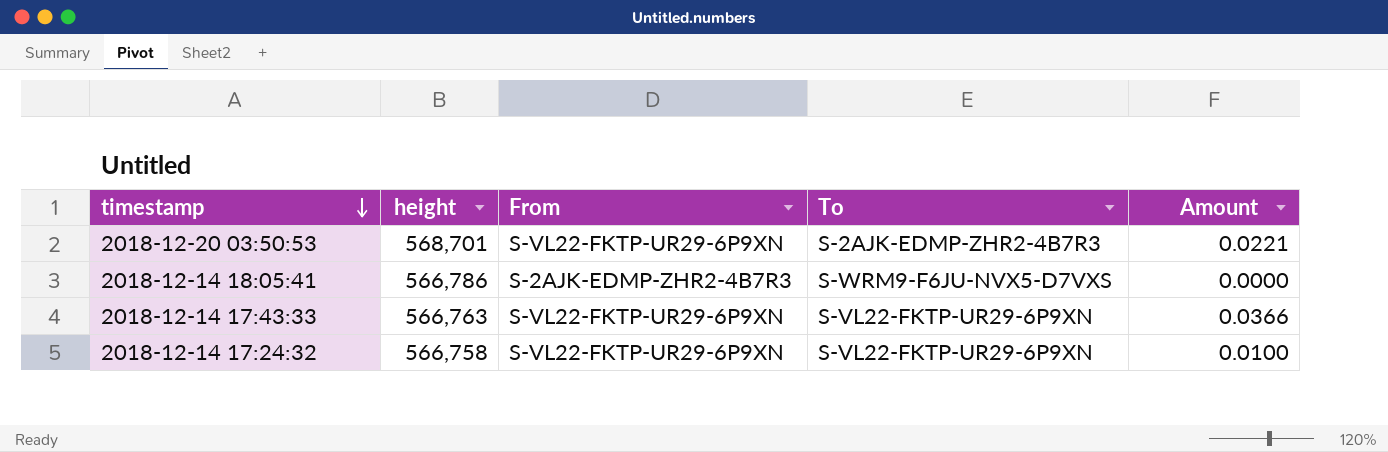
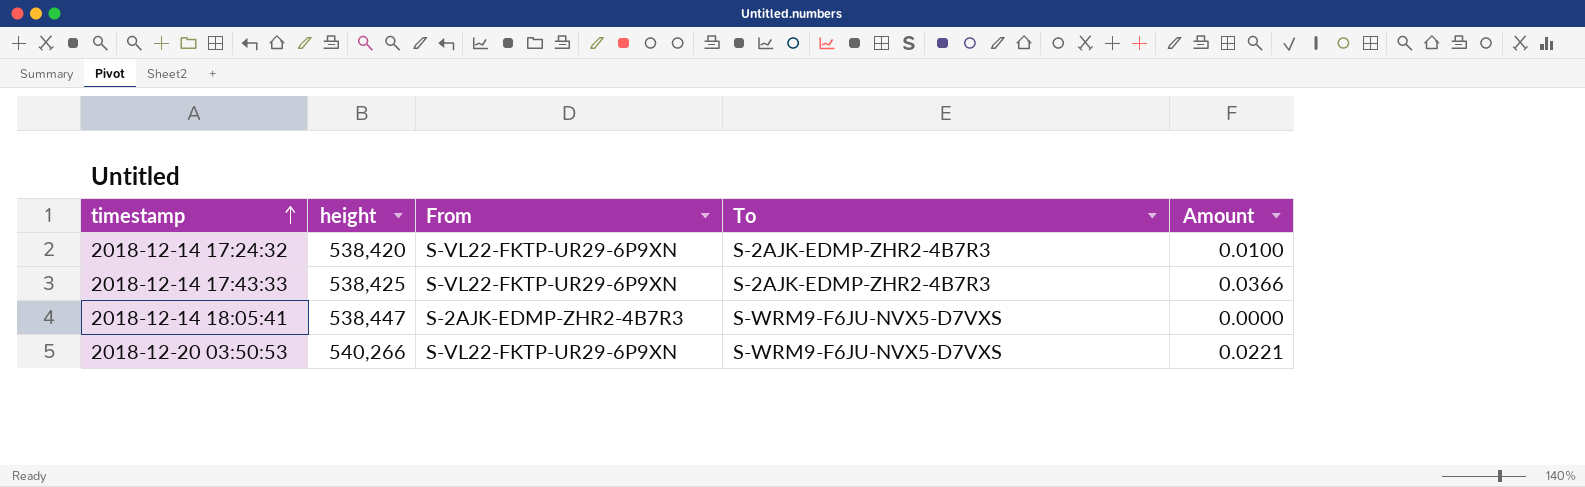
row order: timestamp descending -> timestamp ascending
2018-12-14 17:24:32 | height: 566,758 -> 538,420
2018-12-14 17:24:32 | To: S-VL22-FKTP-UR29-6P9XN -> S-2AJK-EDMP-ZHR2-4B7R3
2018-12-14 17:43:33 | height: 566,763 -> 538,425
2018-12-14 17:43:33 | To: S-VL22-FKTP-UR29-6P9XN -> S-2AJK-EDMP-ZHR2-4B7R3
2018-12-14 18:05:41 | height: 566,786 -> 538,447
2018-12-20 03:50:53 | height: 568,701 -> 540,266
2018-12-20 03:50:53 | To: S-2AJK-EDMP-ZHR2-4B7R3 -> S-WRM9-F6JU-NVX5-D7VXS

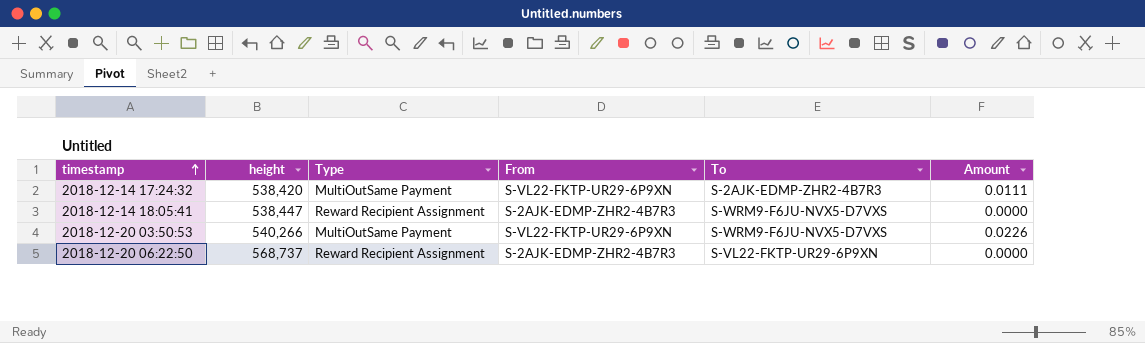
column Type | position: none -> 3
row 2018-12-14 17:43:33: 538,425 | S-VL22-FKTP-UR29-6P9XN | S-2AJK-EDMP-ZHR2-4B7R3 | 0.0366 -> none
2018-12-14 17:24:32 | Amount: 0.0100 -> 0.0111
2018-12-20 03:50:53 | Amount: 0.0221 -> 0.0226
row 2018-12-20 06:22:50: none -> 568,737 | Reward Recipient Assignment | S-2AJK-EDMP-ZHR2-4B7R3 | S-VL22-FKTP-UR29-6P9XN | 0.0000

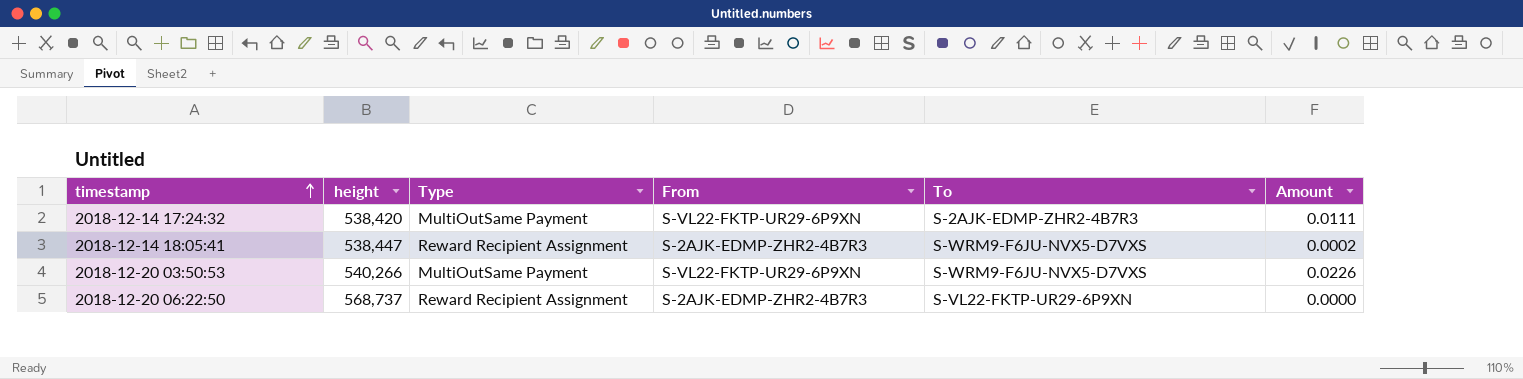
2018-12-14 18:05:41 | Amount: 0.0000 -> 0.0002

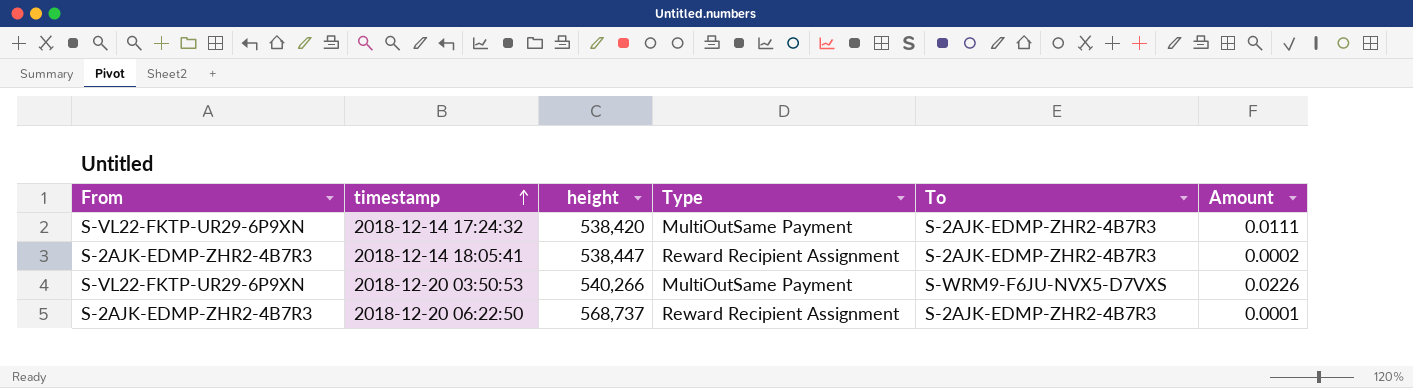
column From | position: 4 -> 1
2018-12-14 18:05:41 | To: S-WRM9-F6JU-NVX5-D7VXS -> S-2AJK-EDMP-ZHR2-4B7R3
2018-12-20 06:22:50 | To: S-VL22-FKTP-UR29-6P9XN -> S-2AJK-EDMP-ZHR2-4B7R3
2018-12-20 06:22:50 | Amount: 0.0000 -> 0.0001

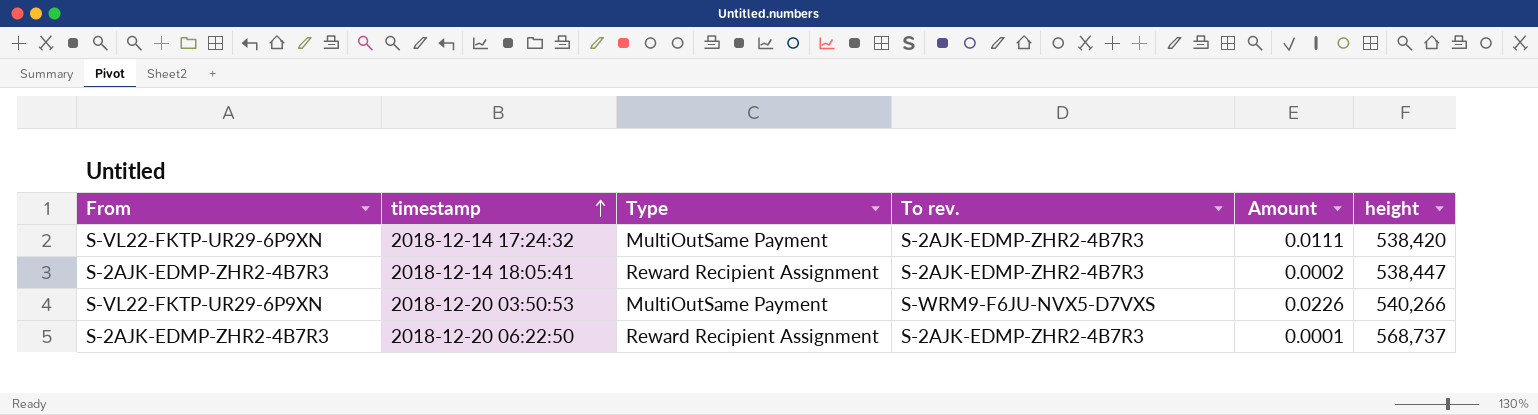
column name: To -> To rev.
column height | position: 3 -> 6

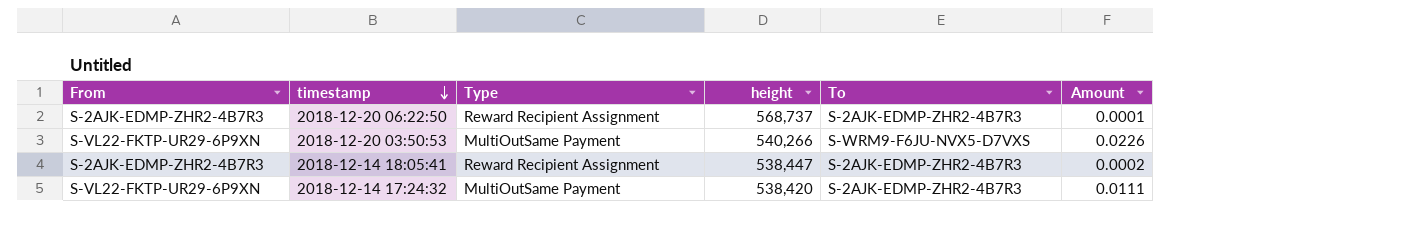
row order: timestamp ascending -> timestamp descending
column height | position: 6 -> 4
column name: To rev. -> To

